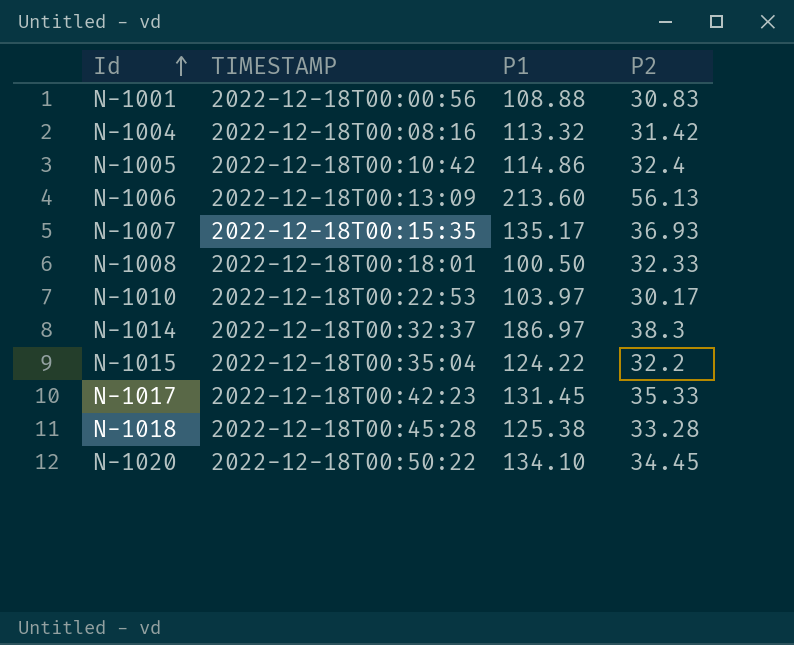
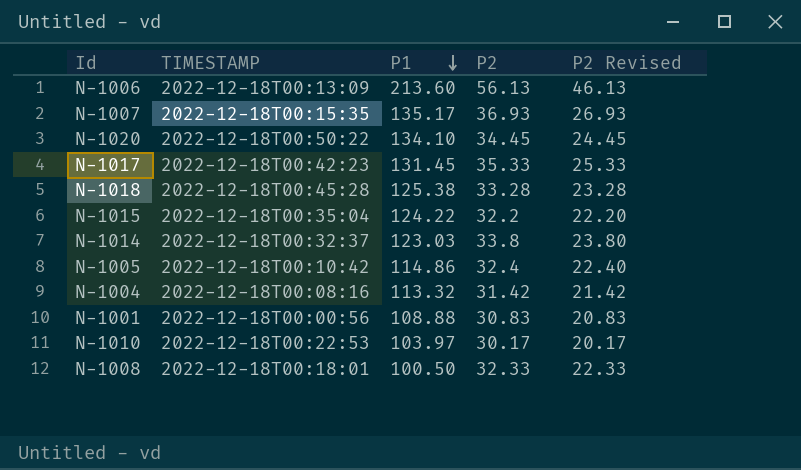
row order: Id ascending -> P1 descending
column P2 Revised | formula: none -> [P2] - 10
N-1014 | P1: 186.97 -> 123.03
N-1014 | P2: 38.3 -> 33.8

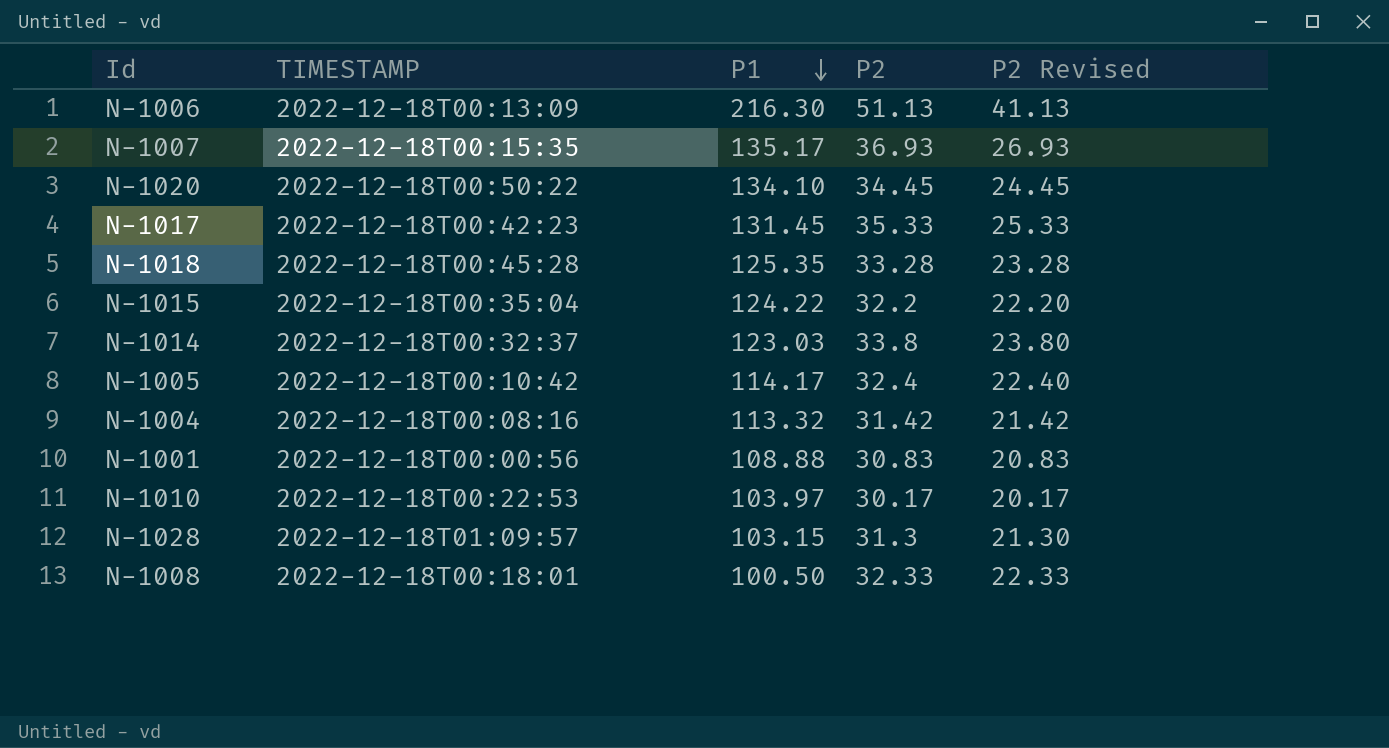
N-1006 | P1: 213.60 -> 216.30
N-1006 | P2: 56.13 -> 51.13
N-1006 | P2 Revised: 46.13 -> 41.13
N-1018 | P1: 125.38 -> 125.35
N-1005 | P1: 114.86 -> 114.17
row N-1028: none -> 2022-12-18T01:09:57 | 103.15 | 31.3 | 21.30

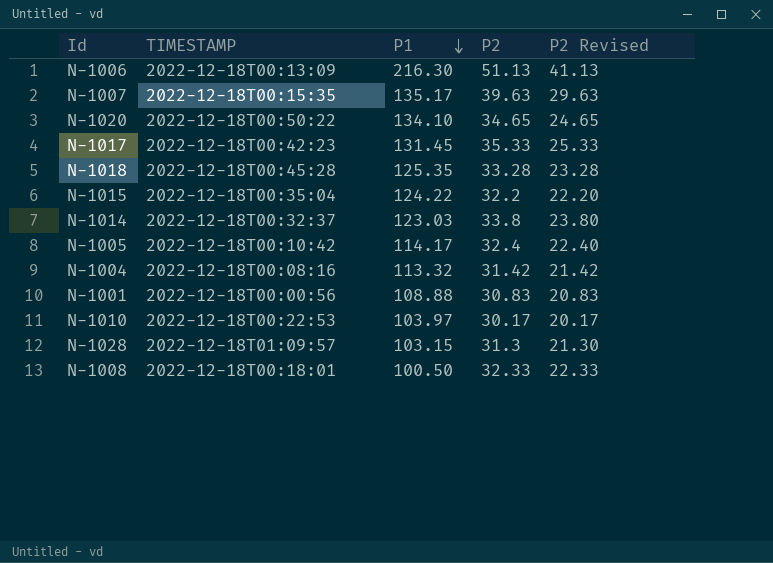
N-1007 | P2: 36.93 -> 39.63
N-1007 | P2 Revised: 26.93 -> 29.63
N-1020 | P2: 34.45 -> 34.65
N-1020 | P2 Revised: 24.45 -> 24.65

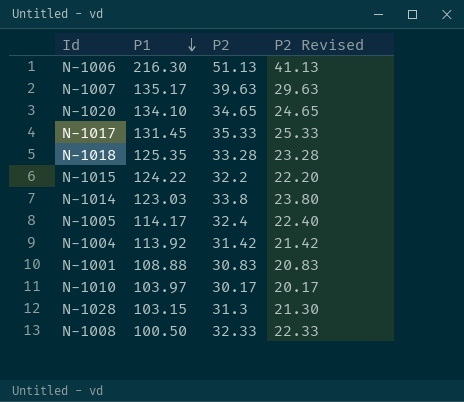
column TIMESTAMP | position: 2 -> none
N-1004 | P1: 113.32 -> 113.92

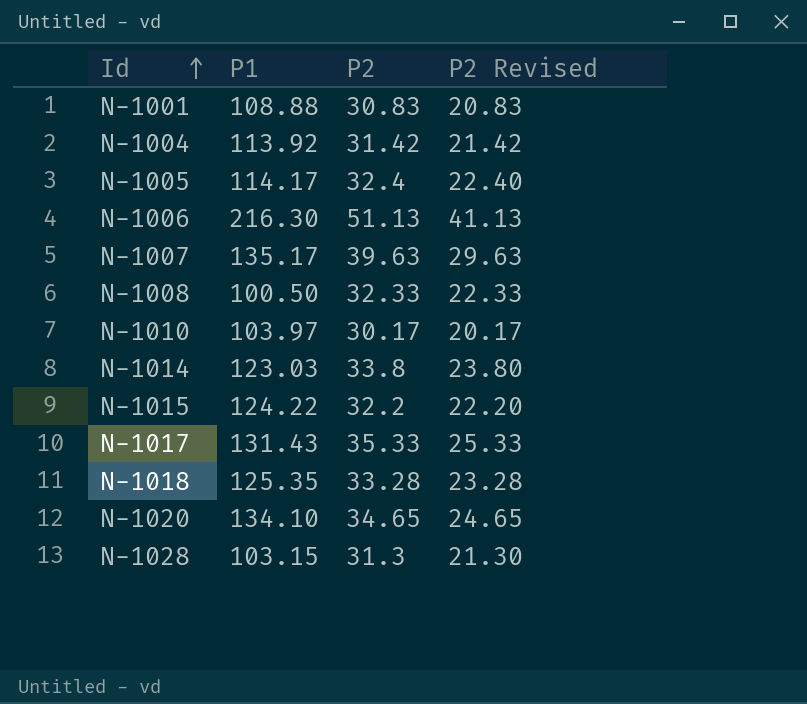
row order: P1 descending -> Id ascending
N-1017 | P1: 131.45 -> 131.43

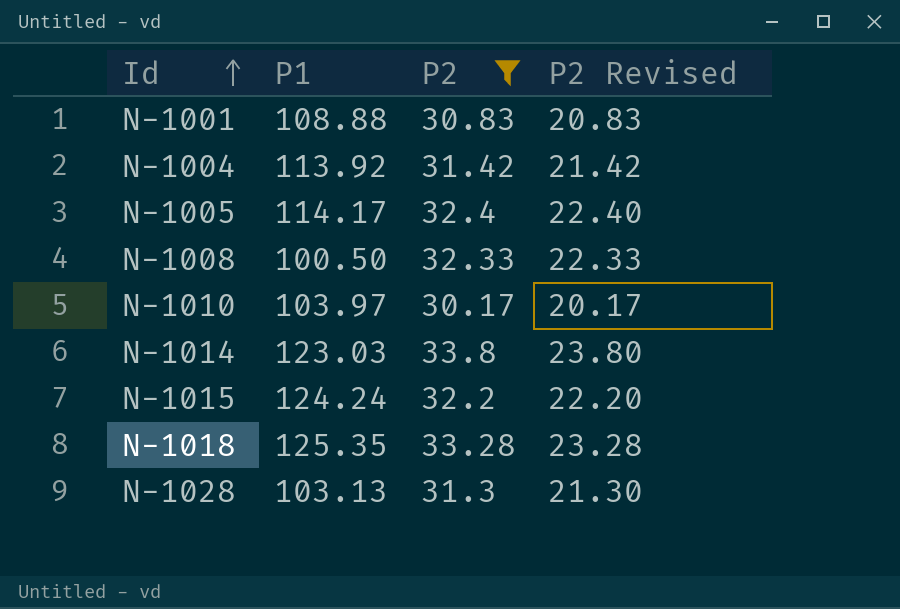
filter: none -> P2 <= 33.8
N-1015 | P1: 124.22 -> 124.24
N-1028 | P1: 103.15 -> 103.13

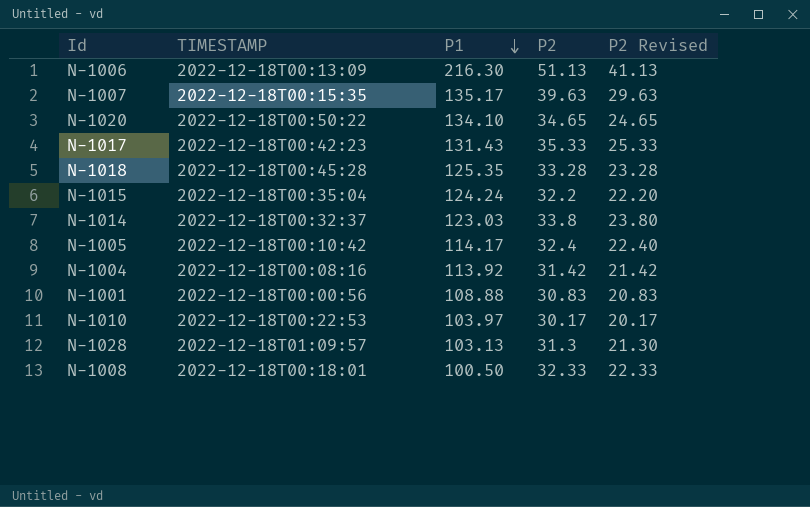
filter: P2 <= 33.8 -> none
row order: Id ascending -> P1 descending
column TIMESTAMP | position: none -> 2

